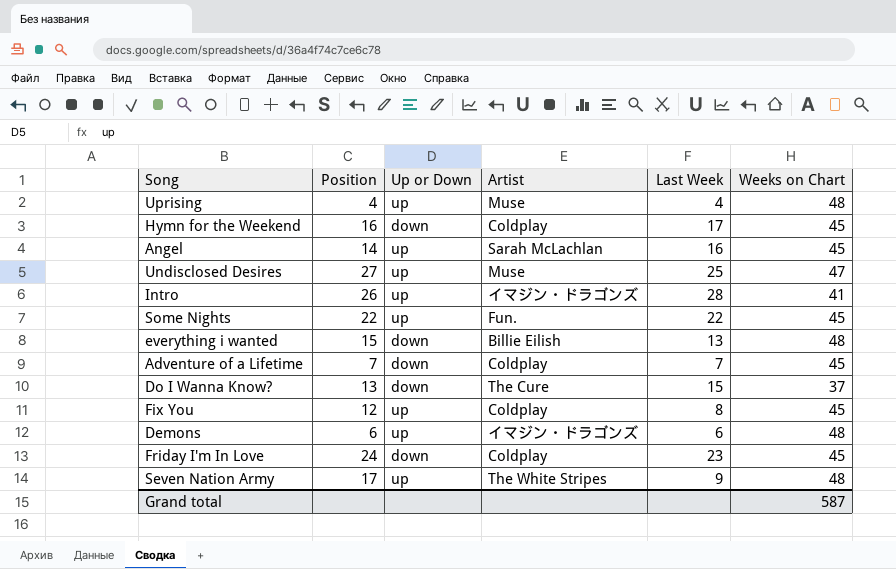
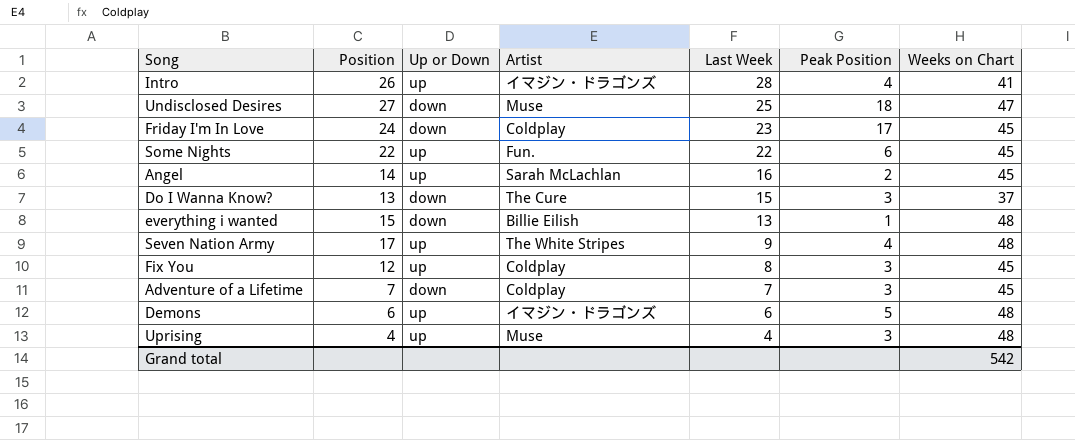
row order: none -> Last Week descending
column Peak Position | position: none -> 6
row Hymn for the Weekend: 16 | down | Coldplay | 17 | 45 -> none
Undisclosed Desires | Up or Down: up -> down
Grand total | Weeks on Chart: 587 -> 542

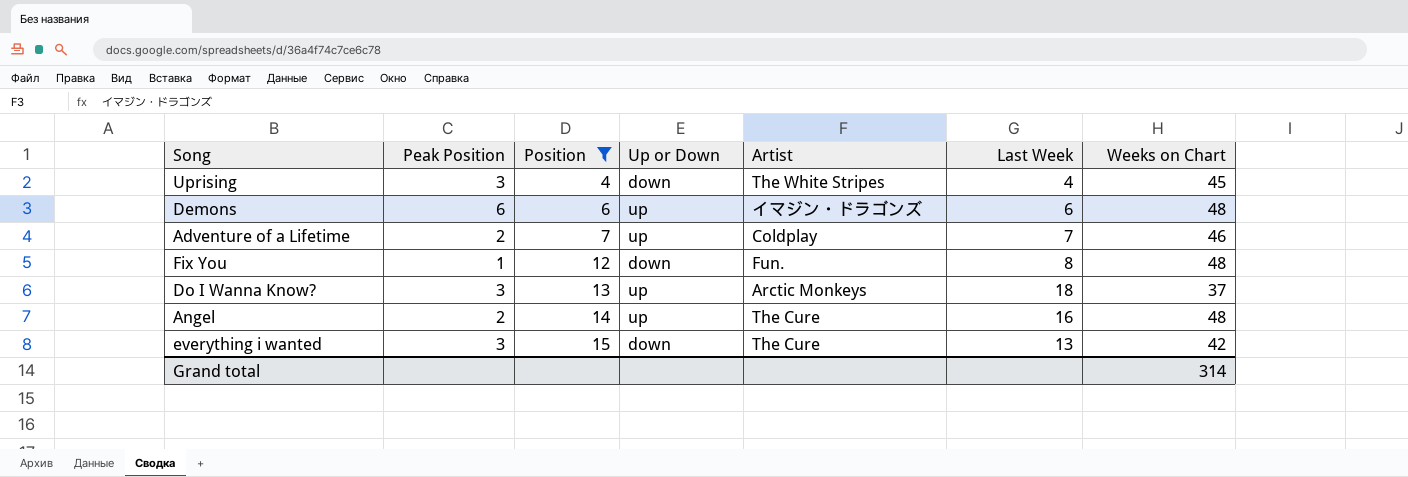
filter: none -> Position <= 15
row order: Last Week descending -> Position ascending
column Peak Position | position: 6 -> 2
Uprising | Up or Down: up -> down
Uprising | Artist: Muse -> The White Stripes
Uprising | Weeks on Chart: 48 -> 45
Demons | Peak Position: 5 -> 6
Adventure of a Lifetime | Peak Position: 3 -> 2
Adventure of a Lifetime | Up or Down: down -> up
Adventure of a Lifetime | Weeks on Chart: 45 -> 46
Fix You | Peak Position: 3 -> 1
Fix You | Up or Down: up -> down
Fix You | Artist: Coldplay -> Fun.
Fix You | Weeks on Chart: 45 -> 48
Do I Wanna Know? | Up or Down: down -> up
Do I Wanna Know? | Artist: The Cure -> Arctic Monkeys
Do I Wanna Know? | Last Week: 15 -> 18
Angel | Artist: Sarah McLachlan -> The Cure
Angel | Weeks on Chart: 45 -> 48
everything i wanted | Peak Position: 1 -> 3
everything i wanted | Artist: Billie Eilish -> The Cure
everything i wanted | Weeks on Chart: 48 -> 42
Grand total | Weeks on Chart: 542 -> 314

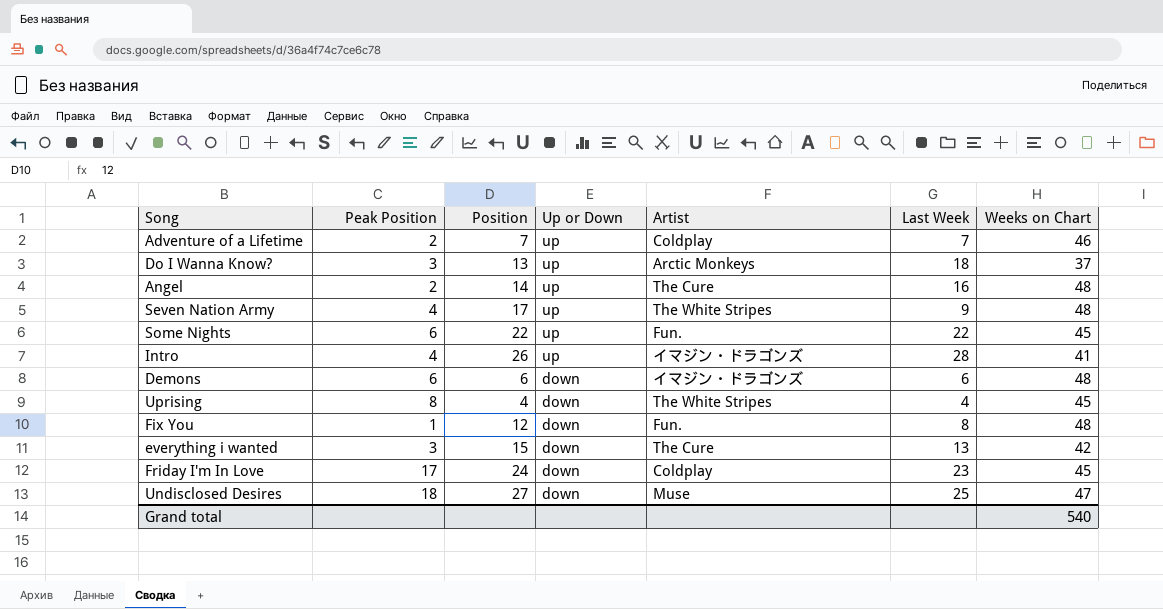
filter: Position <= 15 -> none
row order: Position ascending -> Up or Down descending
Demons | Up or Down: up -> down
Uprising | Peak Position: 3 -> 8
Grand total | Weeks on Chart: 314 -> 540

